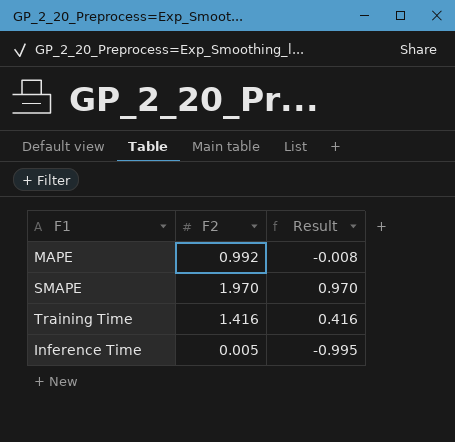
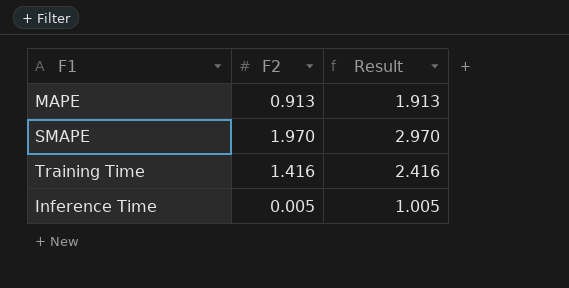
column Result | formula: [F2] - 1 -> [F2] + 1
MAPE | F2: 0.992 -> 0.913

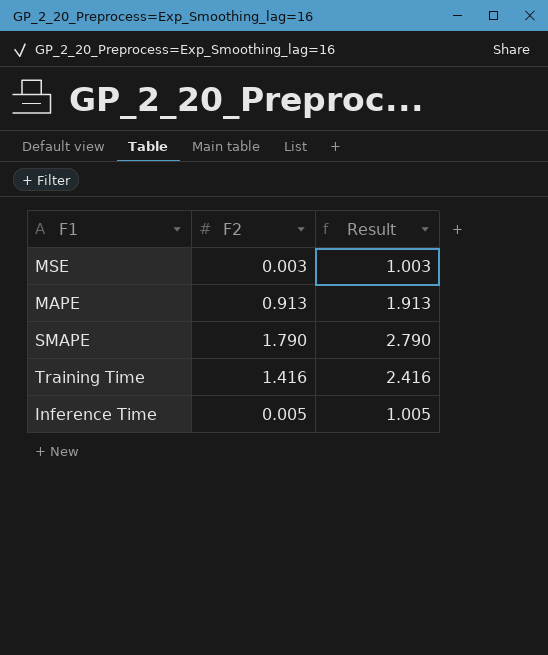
row MSE: none -> 0.003 | 1.003
SMAPE | F2: 1.970 -> 1.790
SMAPE | Result: 2.970 -> 2.790

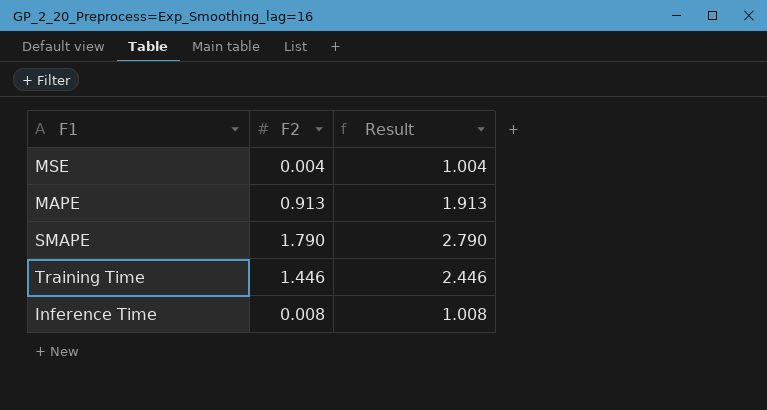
MSE | F2: 0.003 -> 0.004
MSE | Result: 1.003 -> 1.004
Training Time | F2: 1.416 -> 1.446
Training Time | Result: 2.416 -> 2.446
Inference Time | F2: 0.005 -> 0.008
Inference Time | Result: 1.005 -> 1.008

